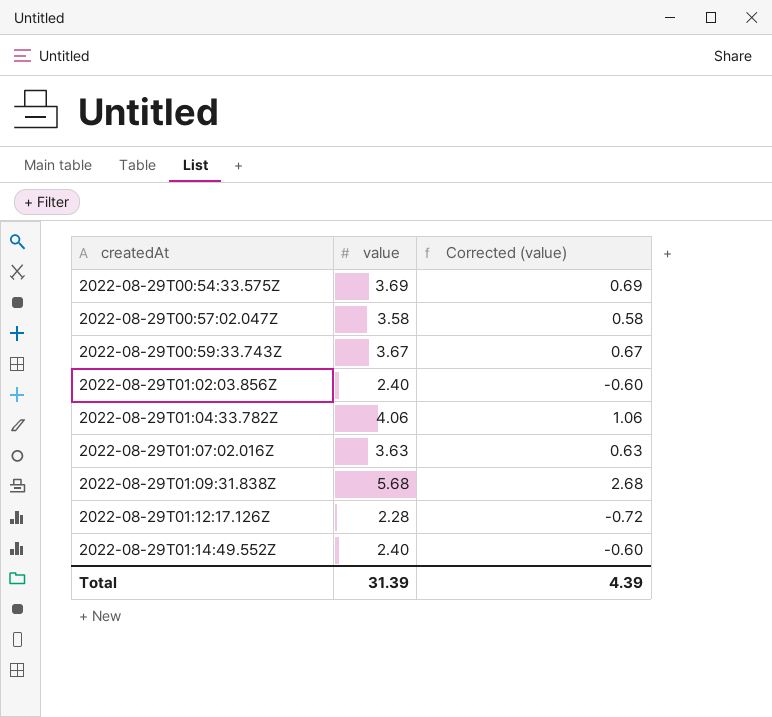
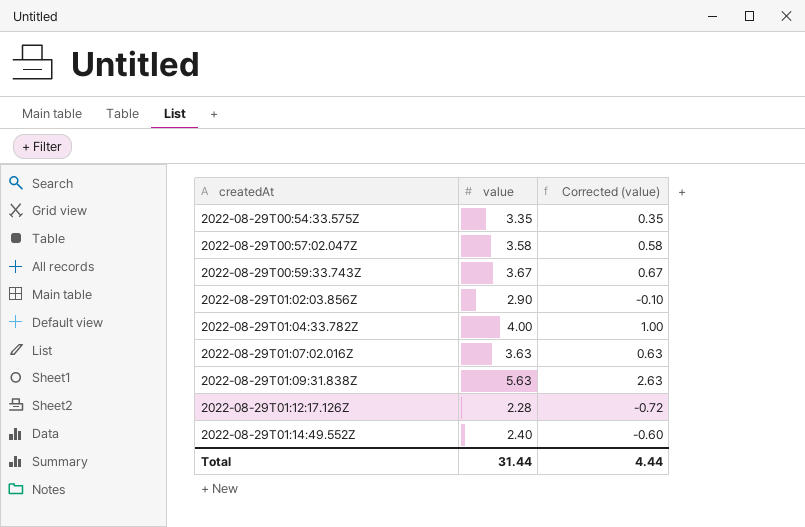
2022-08-29T00:54:33.575Z | value: 3.69 -> 3.35
2022-08-29T00:54:33.575Z | Corrected (value): 0.69 -> 0.35
2022-08-29T01:02:03.856Z | value: 2.40 -> 2.90
2022-08-29T01:02:03.856Z | Corrected (value): -0.60 -> -0.10
2022-08-29T01:04:33.782Z | value: 4.06 -> 4.00
2022-08-29T01:04:33.782Z | Corrected (value): 1.06 -> 1.00
2022-08-29T01:09:31.838Z | value: 5.68 -> 5.63
2022-08-29T01:09:31.838Z | Corrected (value): 2.68 -> 2.63
Total | value: 31.39 -> 31.44
Total | Corrected (value): 4.39 -> 4.44

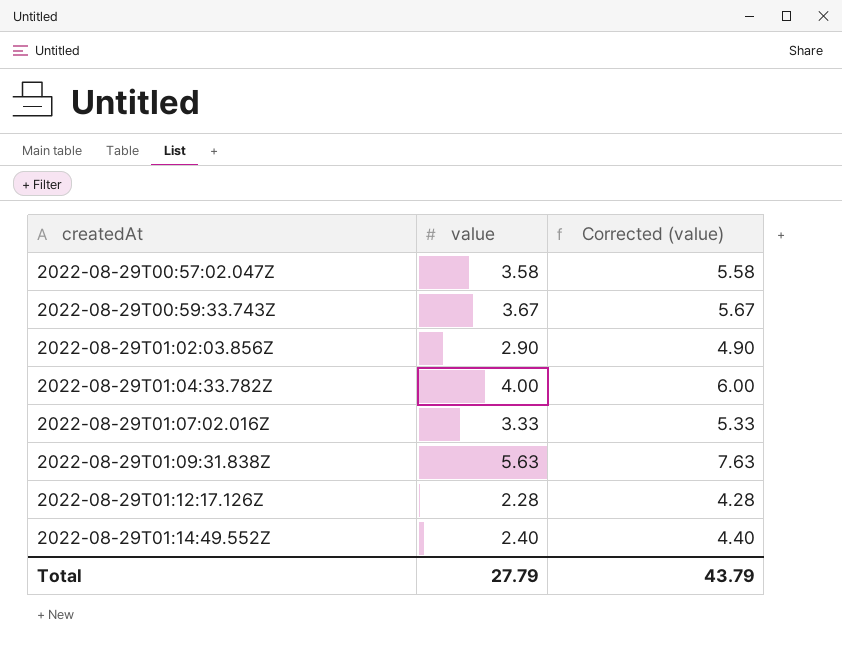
column Corrected (value) | formula: [value] - 3 -> [value] + 2
row 2022-08-29T00:54:33.575Z: 3.35 | 0.35 -> none
2022-08-29T01:07:02.016Z | value: 3.63 -> 3.33
Total | value: 31.44 -> 27.79
Total | Corrected (value): 4.44 -> 43.79

